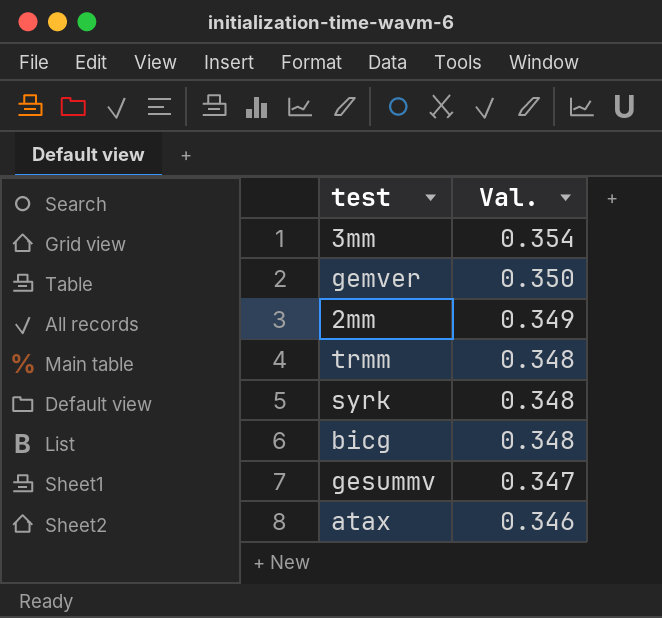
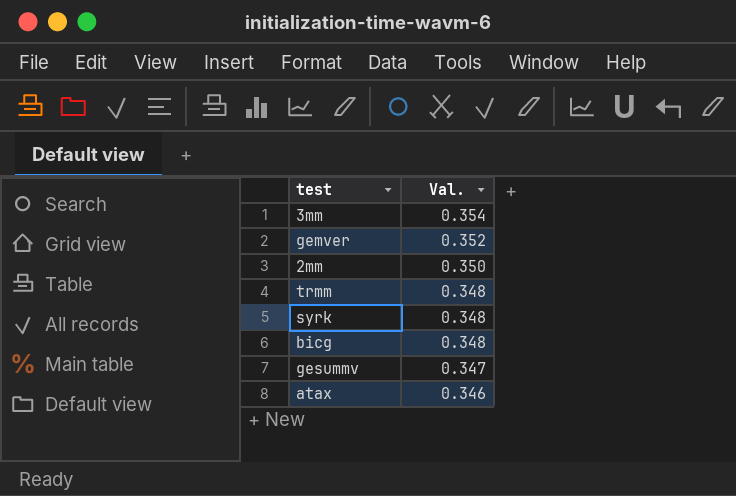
gemver | Val.: 0.350 -> 0.352
2mm | Val.: 0.349 -> 0.350

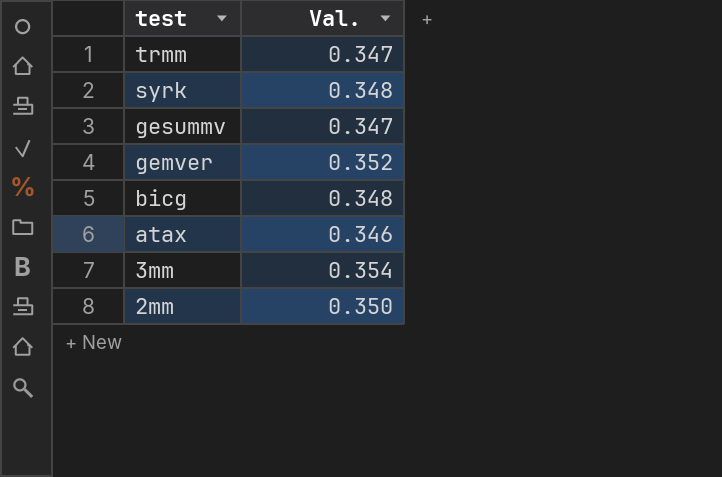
row order: Val. descending -> test descending
trmm | Val.: 0.348 -> 0.347

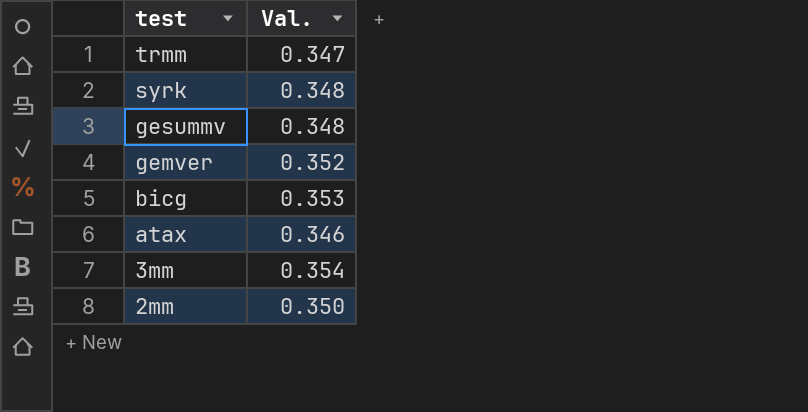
gesummv | Val.: 0.347 -> 0.348
bicg | Val.: 0.348 -> 0.353

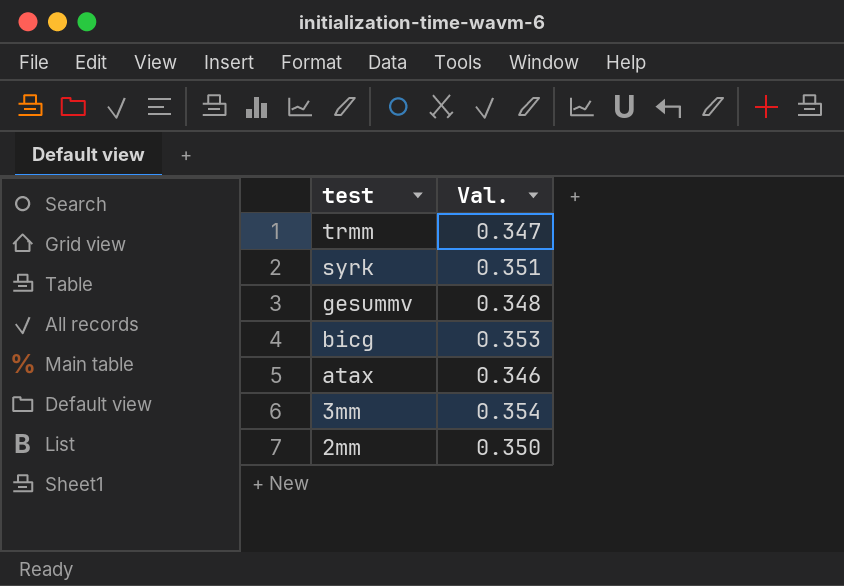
row gemver: 0.352 -> none
syrk | Val.: 0.348 -> 0.351

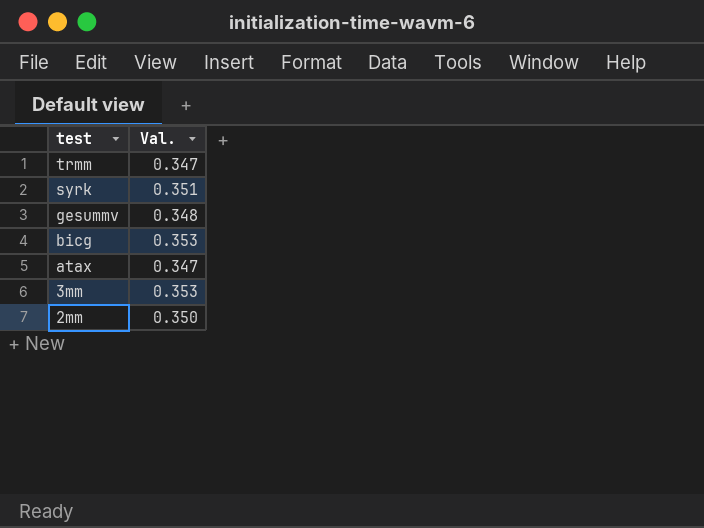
atax | Val.: 0.346 -> 0.347
3mm | Val.: 0.354 -> 0.353

